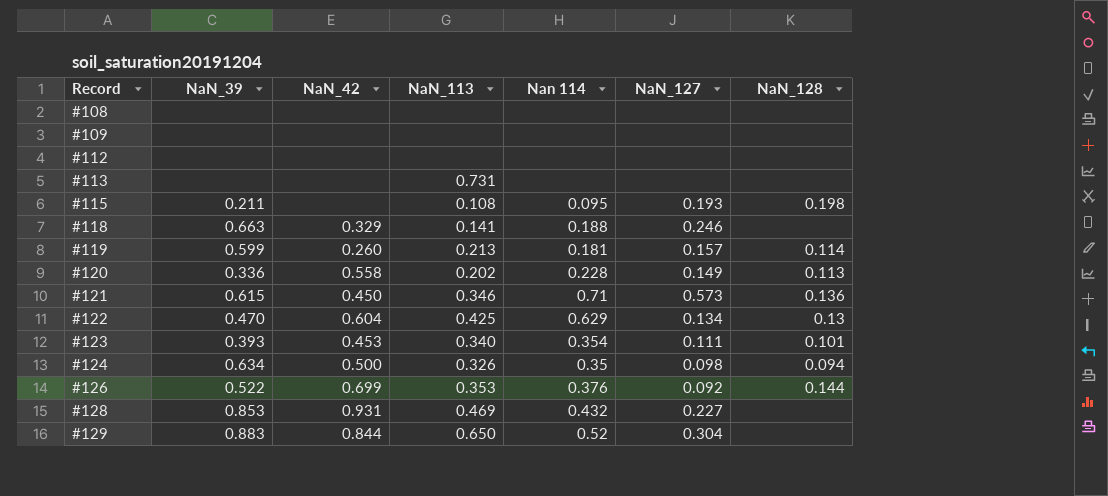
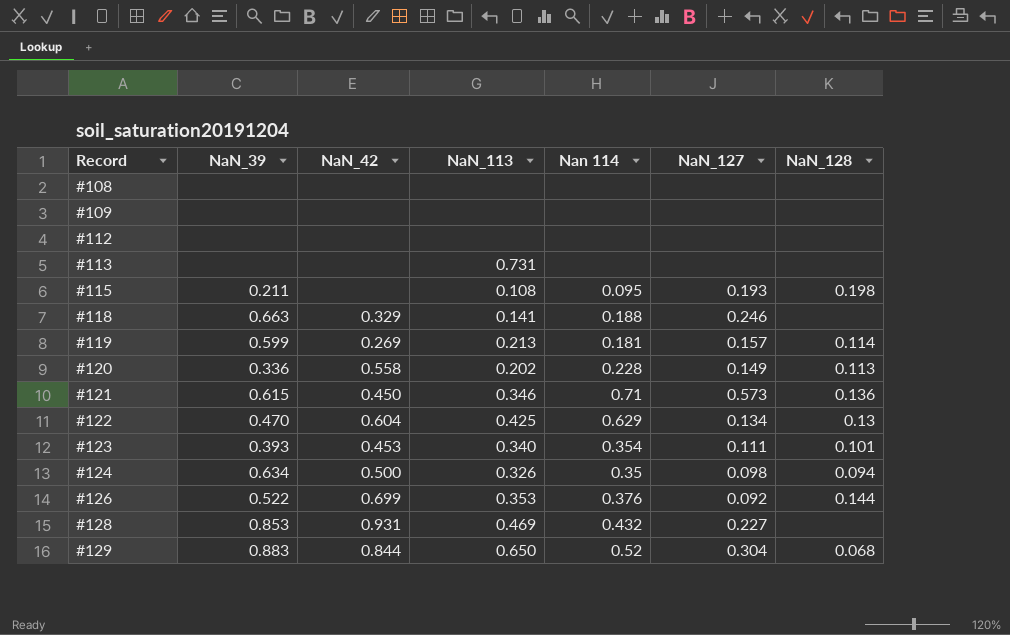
#119 | NaN_42: 0.260 -> 0.269
#129 | NaN_128: none -> 0.068

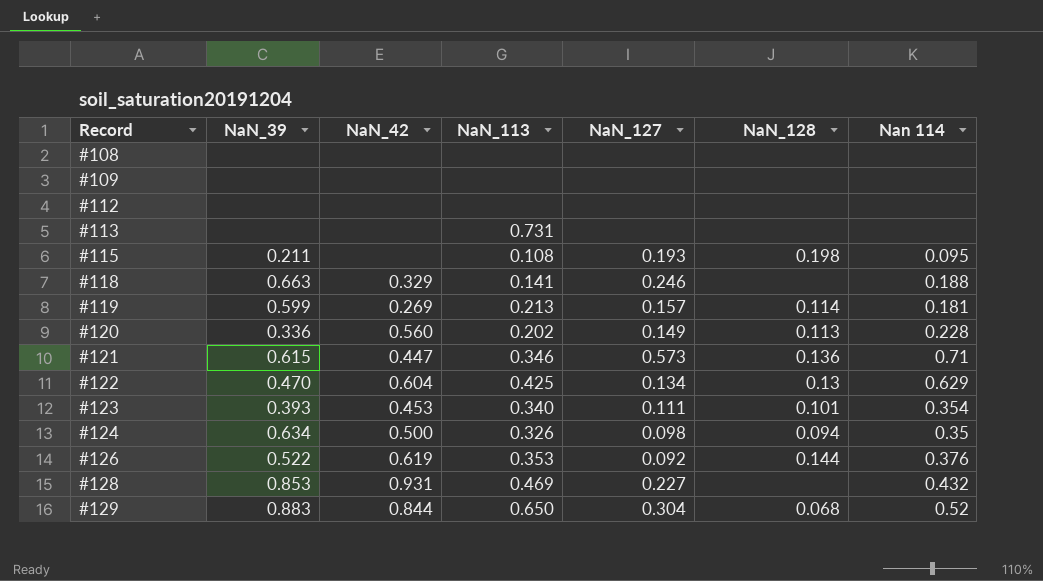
column Nan 114 | position: 5 -> 7
#120 | NaN_42: 0.558 -> 0.560
#121 | NaN_42: 0.450 -> 0.447
#126 | NaN_42: 0.699 -> 0.619

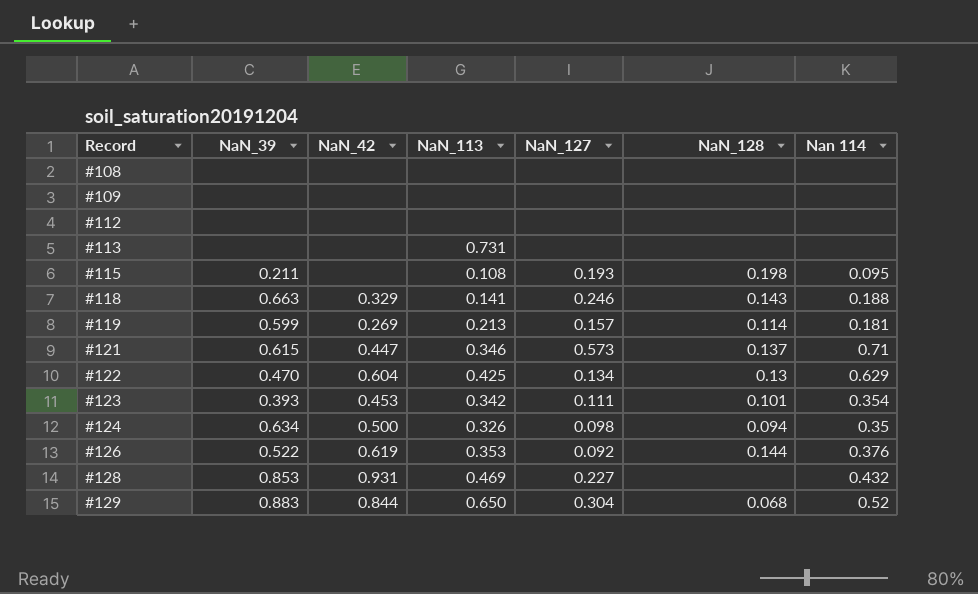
row #120: 0.336 | 0.560 | 0.202 | 0.149 | 0.113 | 0.228 -> none
#118 | NaN_128: none -> 0.143
#121 | NaN_128: 0.136 -> 0.137
#123 | NaN_113: 0.340 -> 0.342

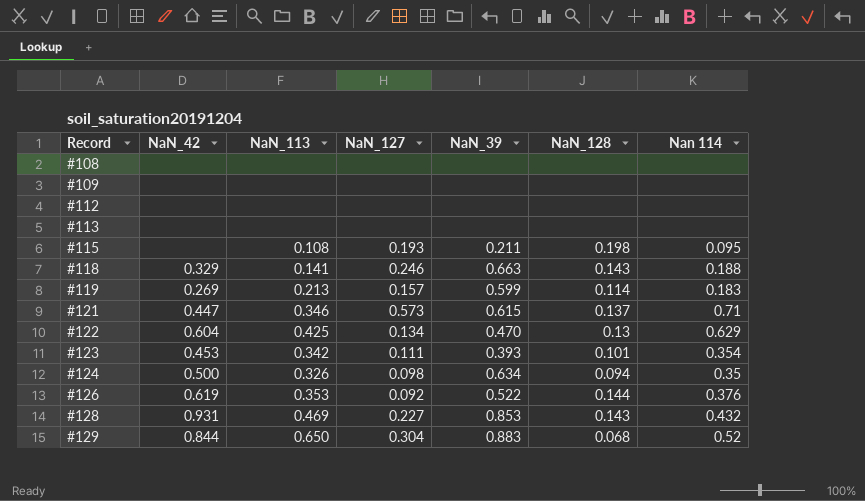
column NaN_39 | position: 2 -> 5
#113 | NaN_113: 0.731 -> none
#119 | Nan 114: 0.181 -> 0.183
#128 | NaN_128: none -> 0.143

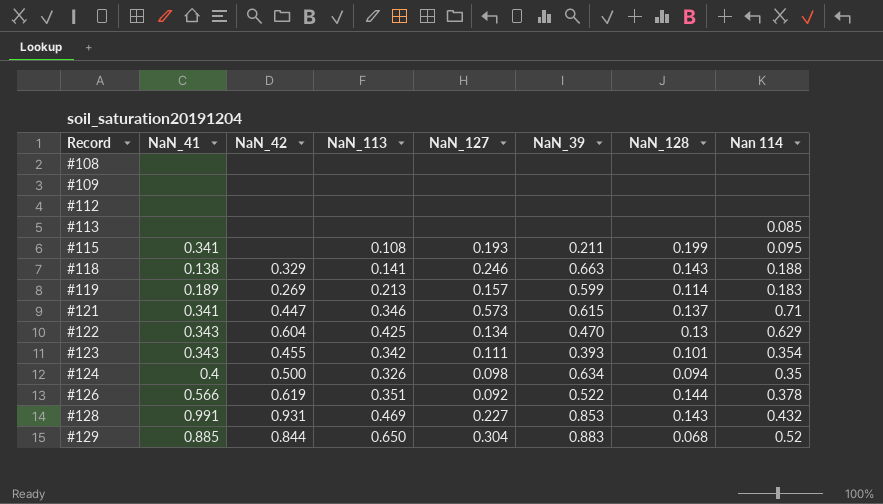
column NaN_41 | position: none -> 2
#113 | Nan 114: none -> 0.085
#115 | NaN_128: 0.198 -> 0.199
#123 | NaN_42: 0.453 -> 0.455
#126 | NaN_113: 0.353 -> 0.351
#126 | Nan 114: 0.376 -> 0.378

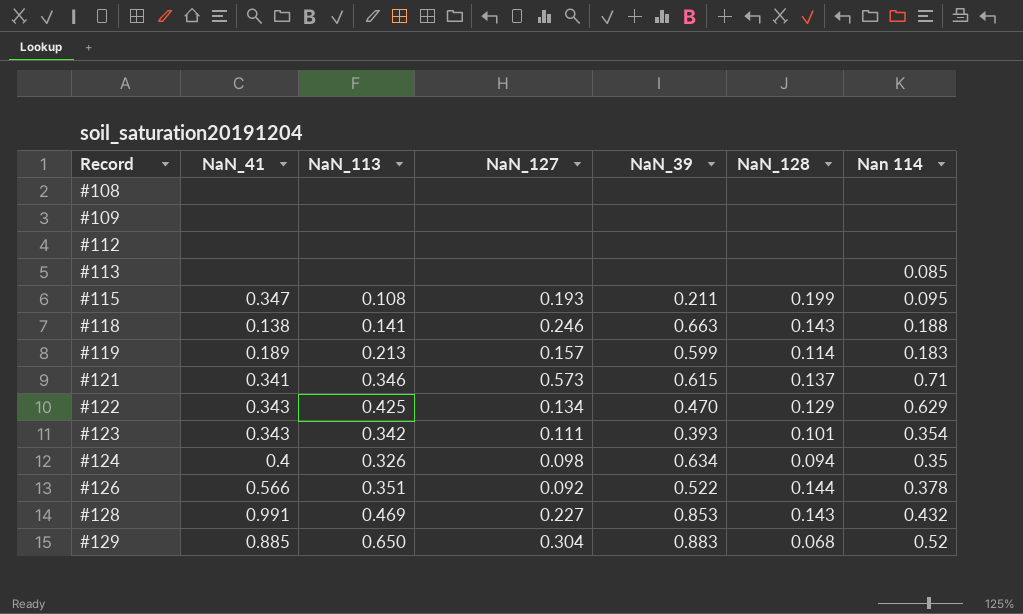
column NaN_42 | position: 3 -> none
#115 | NaN_41: 0.341 -> 0.347
#122 | NaN_128: 0.13 -> 0.129

